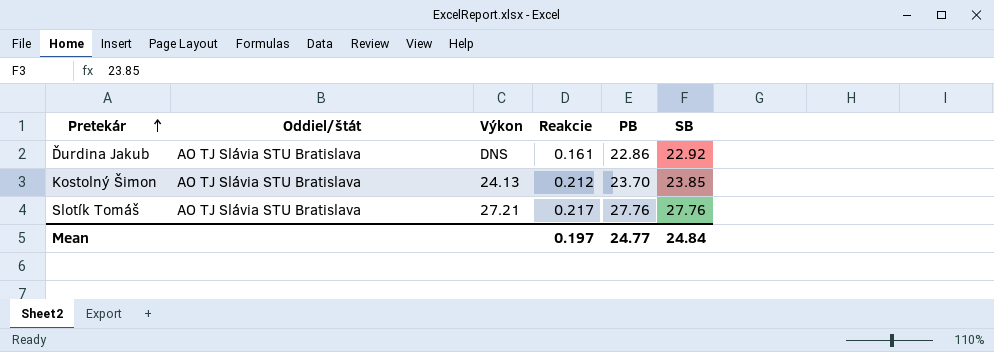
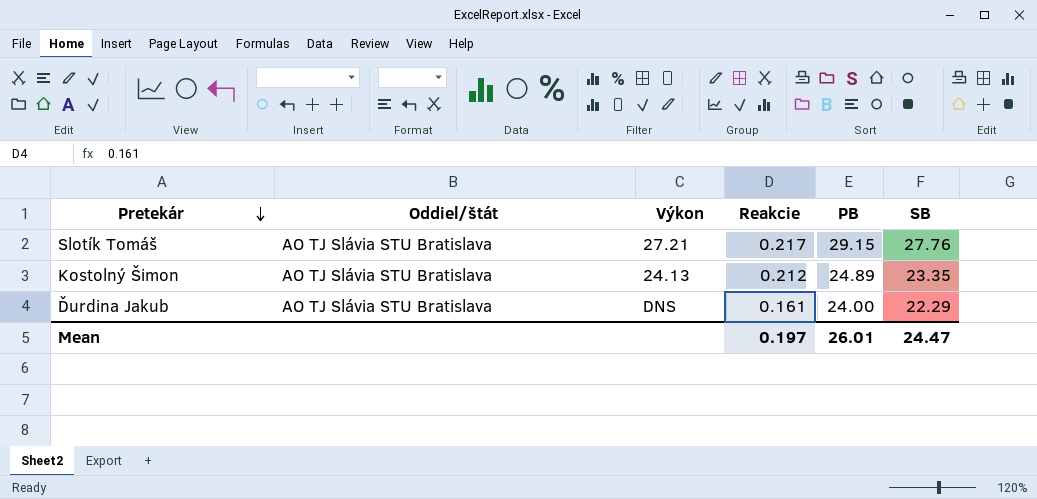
row order: Pretekár ascending -> Pretekár descending
Slotík Tomáš | PB: 27.76 -> 29.15
Kostolný Šimon | PB: 23.70 -> 24.89
Kostolný Šimon | SB: 23.85 -> 23.35
Ďurdina Jakub | PB: 22.86 -> 24.00
Ďurdina Jakub | SB: 22.92 -> 22.29
Mean | PB: 24.77 -> 26.01
Mean | SB: 24.84 -> 24.47

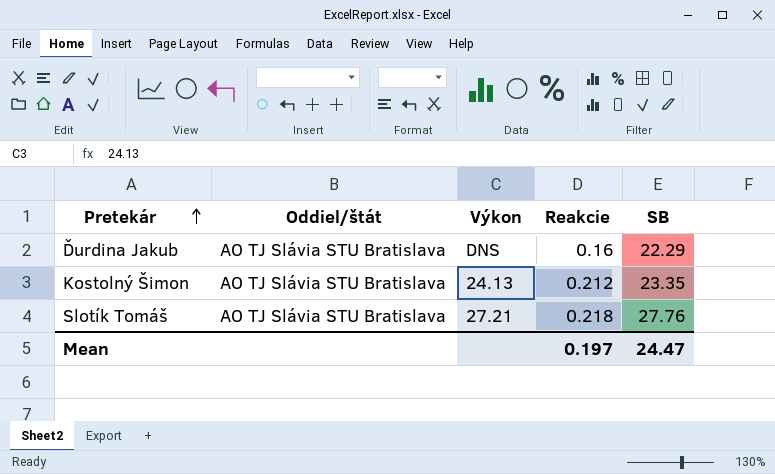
row order: Pretekár descending -> Pretekár ascending
column PB | position: 5 -> none
Ďurdina Jakub | Reakcie: 0.161 -> 0.16
Slotík Tomáš | Reakcie: 0.217 -> 0.218

